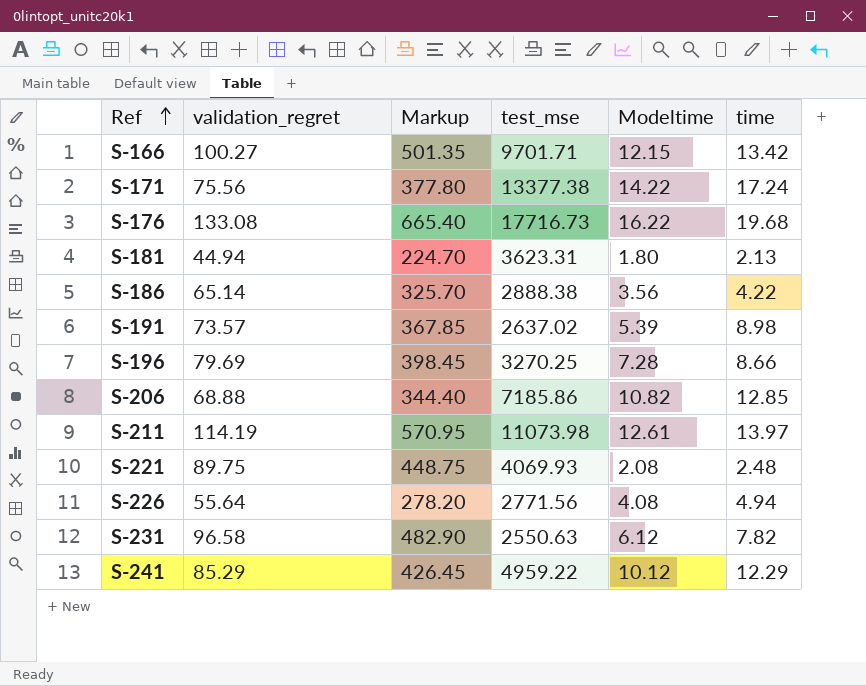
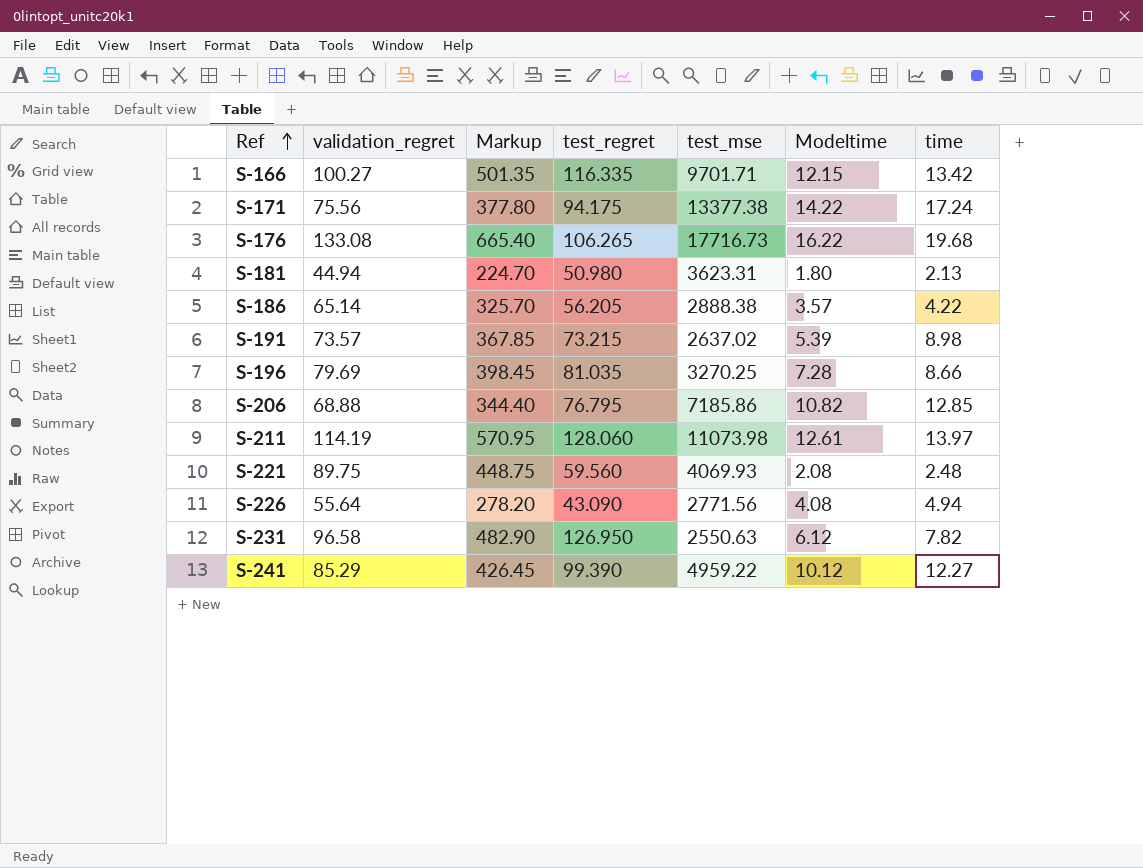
column test_regret | position: none -> 4
S-186 | Modeltime: 3.56 -> 3.57
S-241 | time: 12.29 -> 12.27

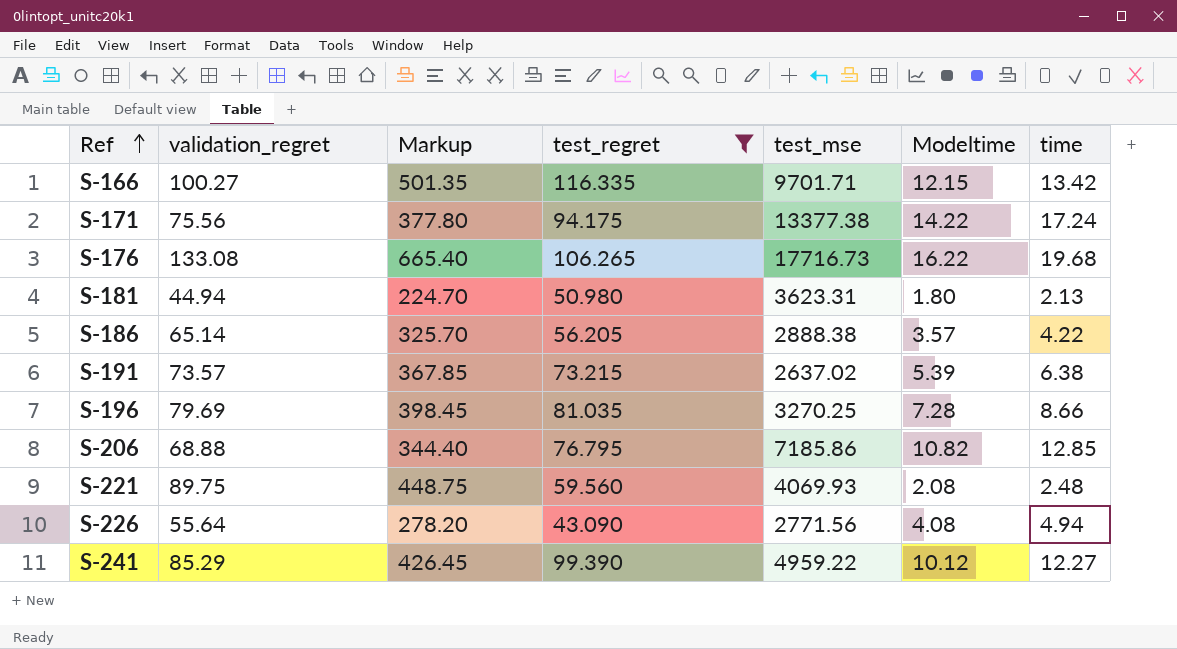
filter: none -> test_regret <= 116.335
S-191 | time: 8.98 -> 6.38

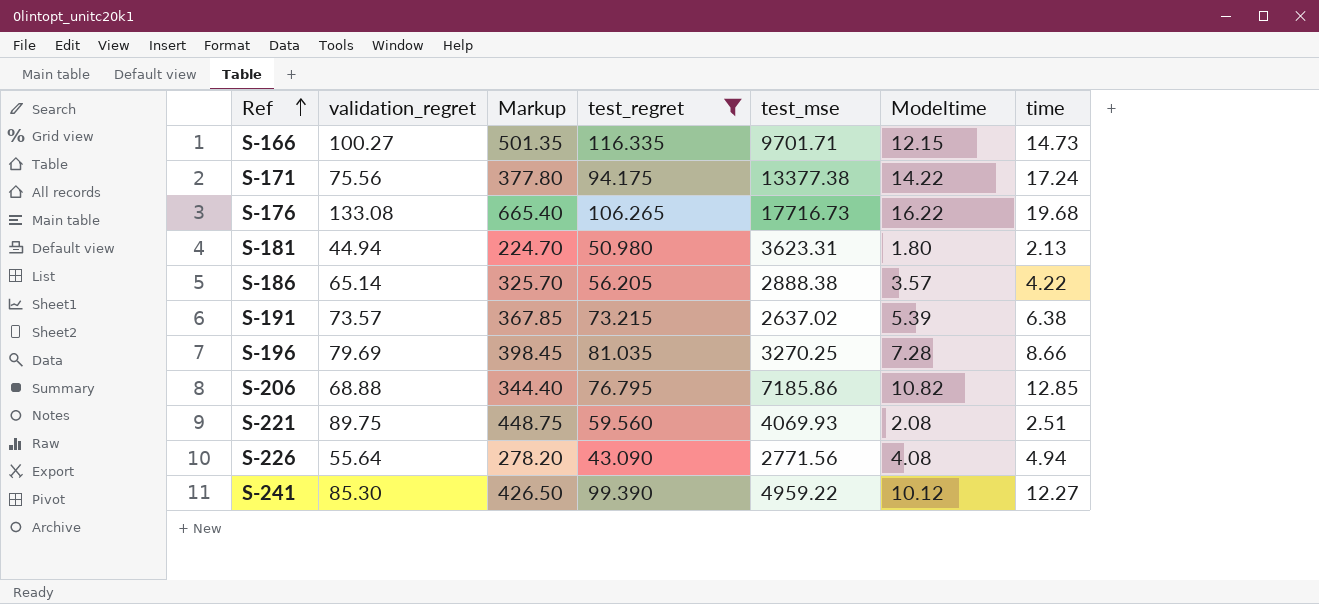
S-166 | time: 13.42 -> 14.73
S-221 | time: 2.48 -> 2.51
S-241 | validation_regret: 85.29 -> 85.30
S-241 | Markup: 426.45 -> 426.50

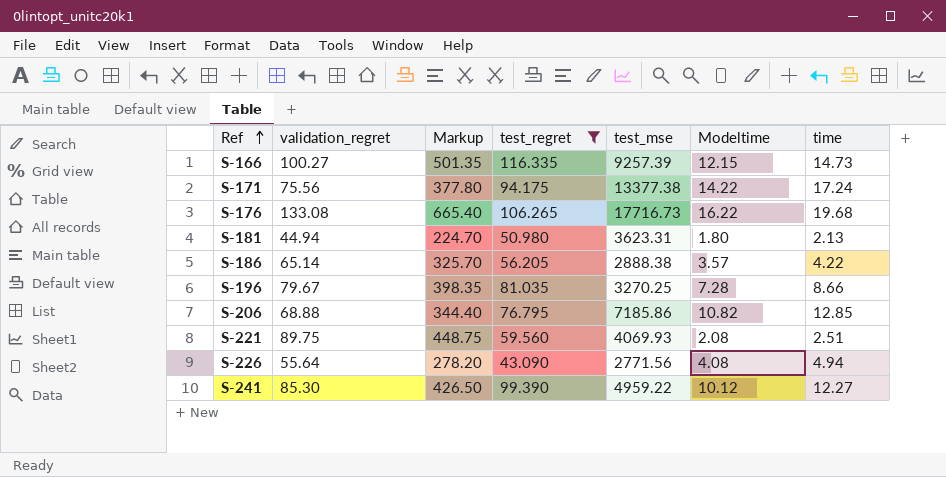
row S-191: 73.57 | 367.85 | 73.215 | 2637.02 | 5.39 | 6.38 -> none
S-166 | test_mse: 9701.71 -> 9257.39
S-196 | validation_regret: 79.69 -> 79.67
S-196 | Markup: 398.45 -> 398.35

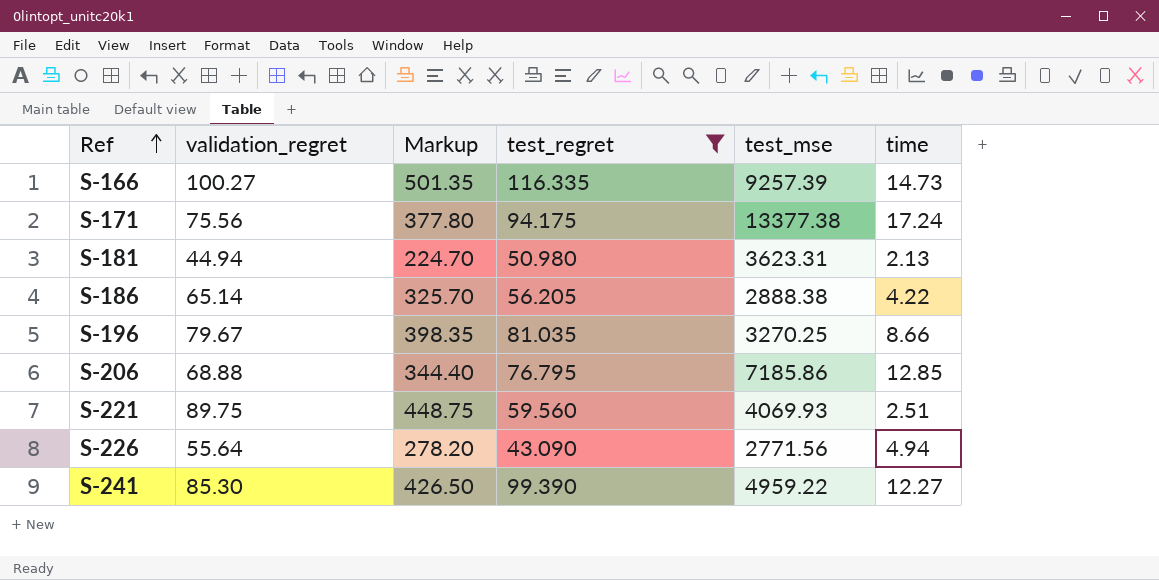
column Modeltime | position: 6 -> none
row S-176: 133.08 | 665.40 | 106.265 | 17716.73 | 16.22 | 19.68 -> none

